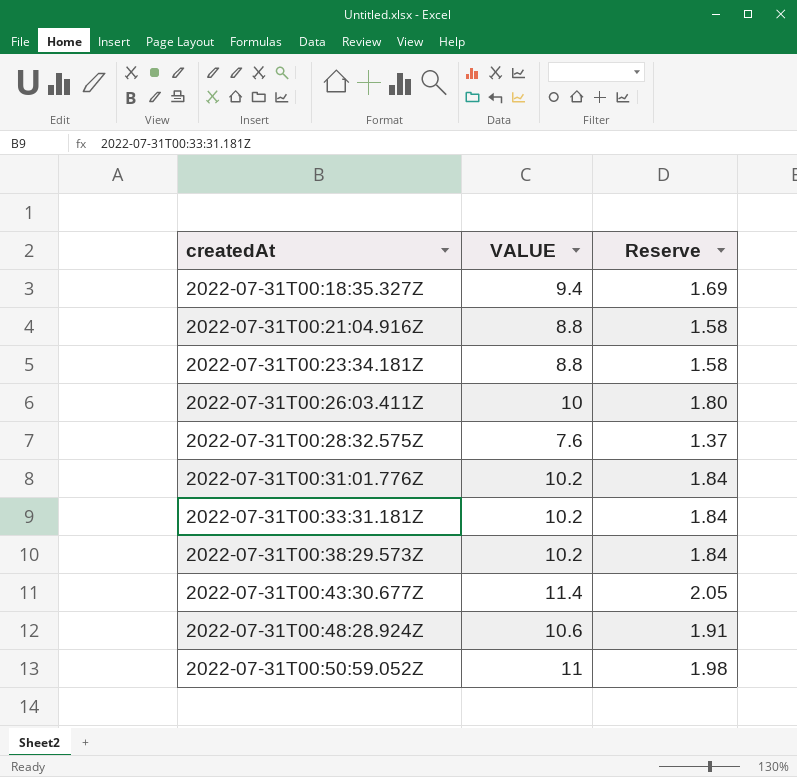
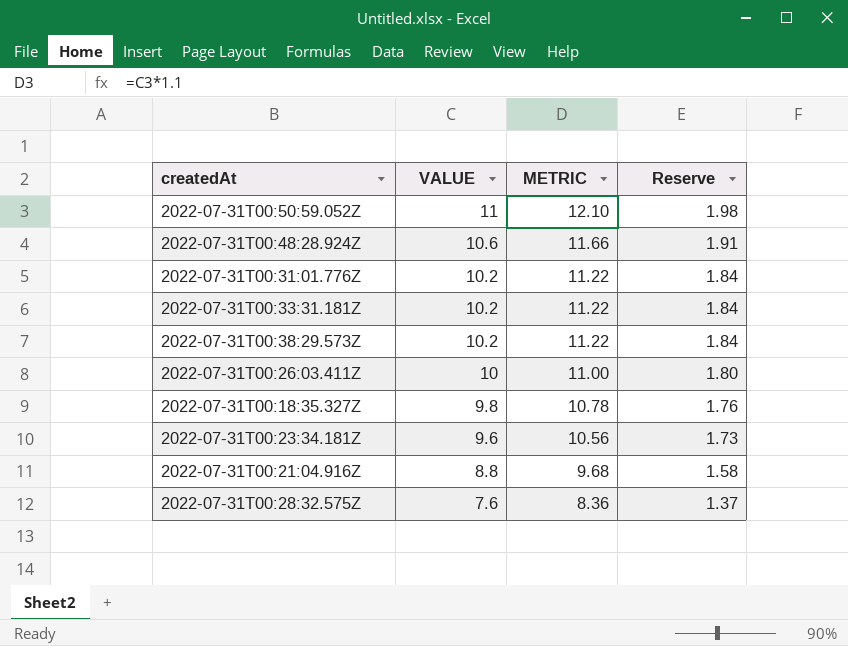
row order: createdAt ascending -> VALUE descending
column METRIC | formula: none -> [VALUE] * 1.1
row 2022-07-31T00:43:30.677Z: 11.4 | 2.05 -> none
2022-07-31T00:18:35.327Z | VALUE: 9.4 -> 9.8
2022-07-31T00:18:35.327Z | Reserve: 1.69 -> 1.76
2022-07-31T00:23:34.181Z | VALUE: 8.8 -> 9.6
2022-07-31T00:23:34.181Z | Reserve: 1.58 -> 1.73

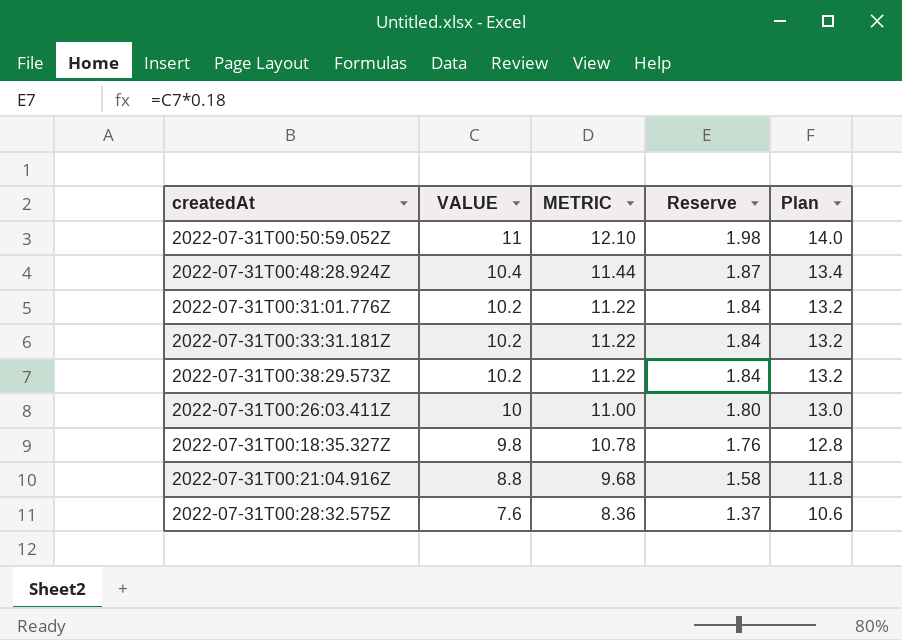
column Plan | formula: none -> [VALUE] + 3
row 2022-07-31T00:23:34.181Z: 9.6 | 10.56 | 1.73 -> none
2022-07-31T00:48:28.924Z | VALUE: 10.6 -> 10.4
2022-07-31T00:48:28.924Z | METRIC: 11.66 -> 11.44
2022-07-31T00:48:28.924Z | Reserve: 1.91 -> 1.87

